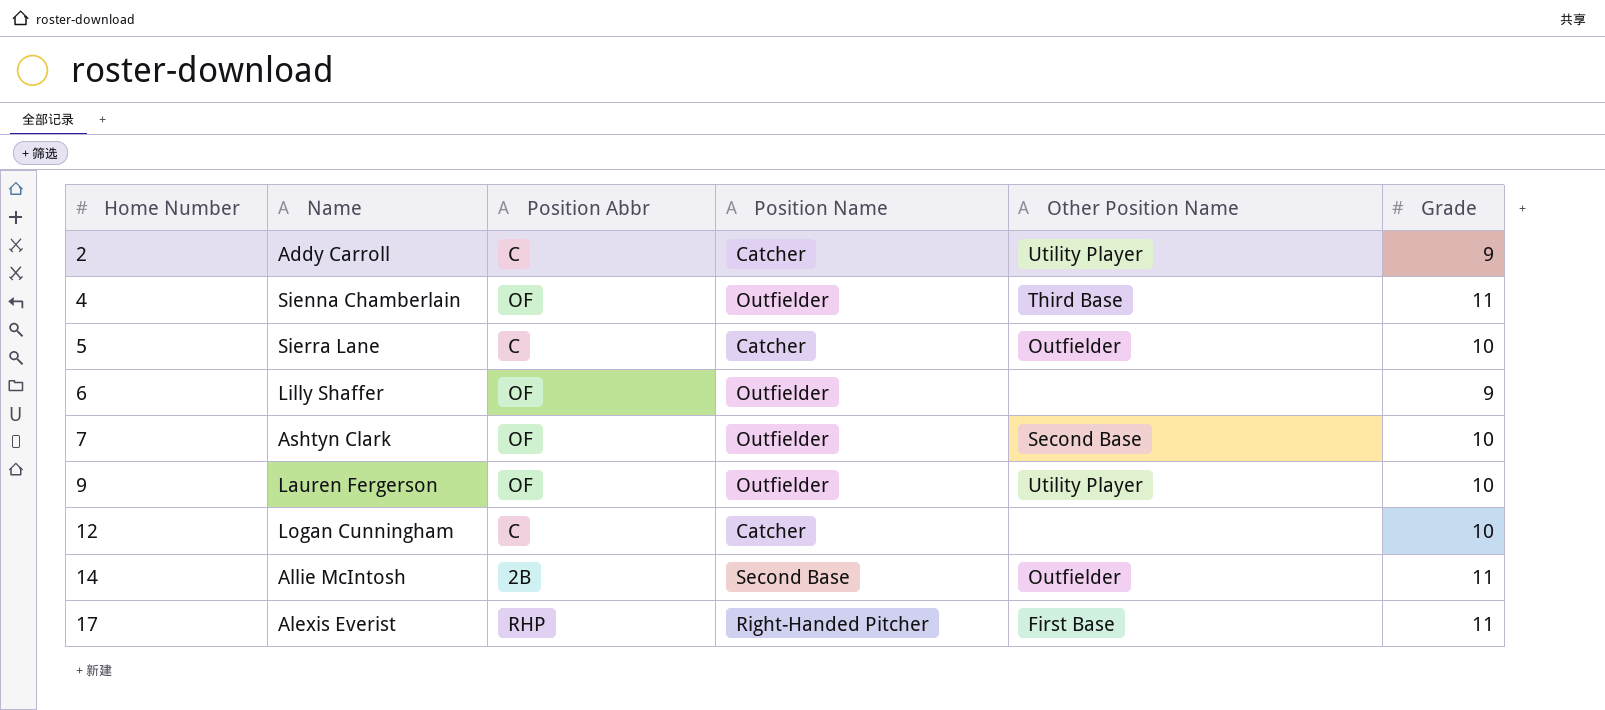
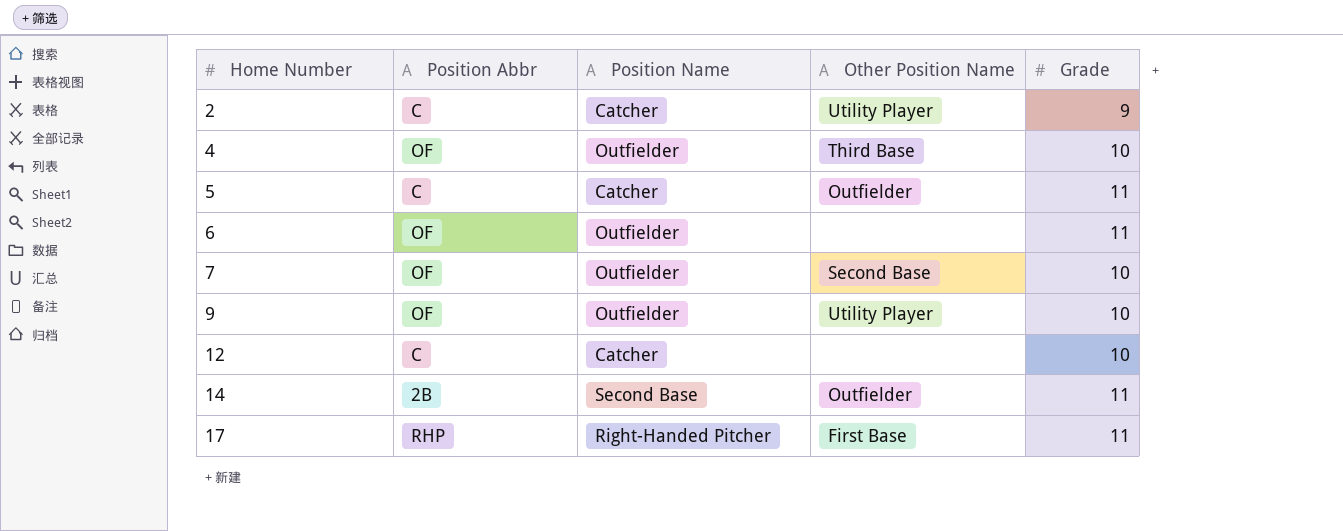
column Name | position: 2 -> none
4 | Grade: 11 -> 10
5 | Grade: 10 -> 11
6 | Grade: 9 -> 11

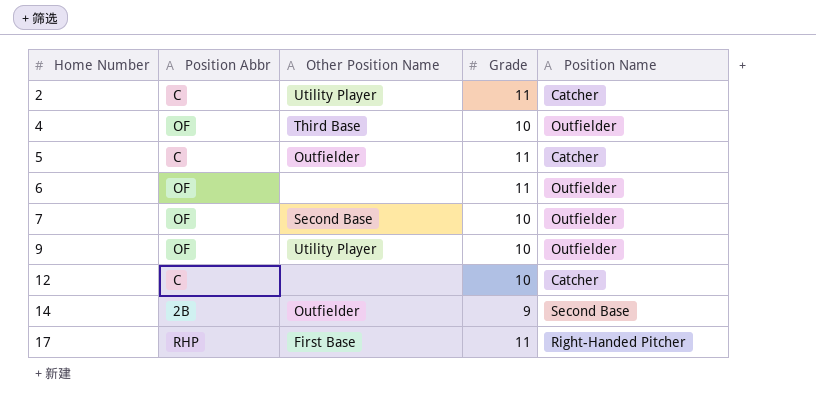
column Position Name | position: 3 -> 5
2 | Grade: 9 -> 11
14 | Grade: 11 -> 9

